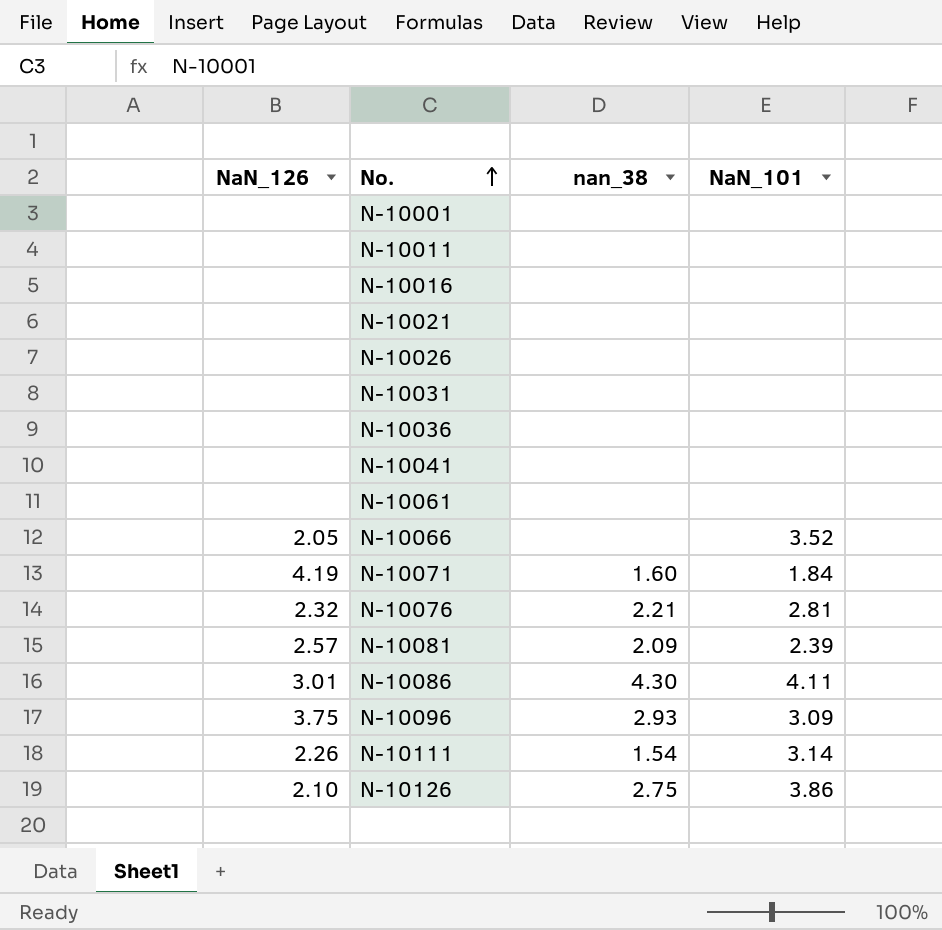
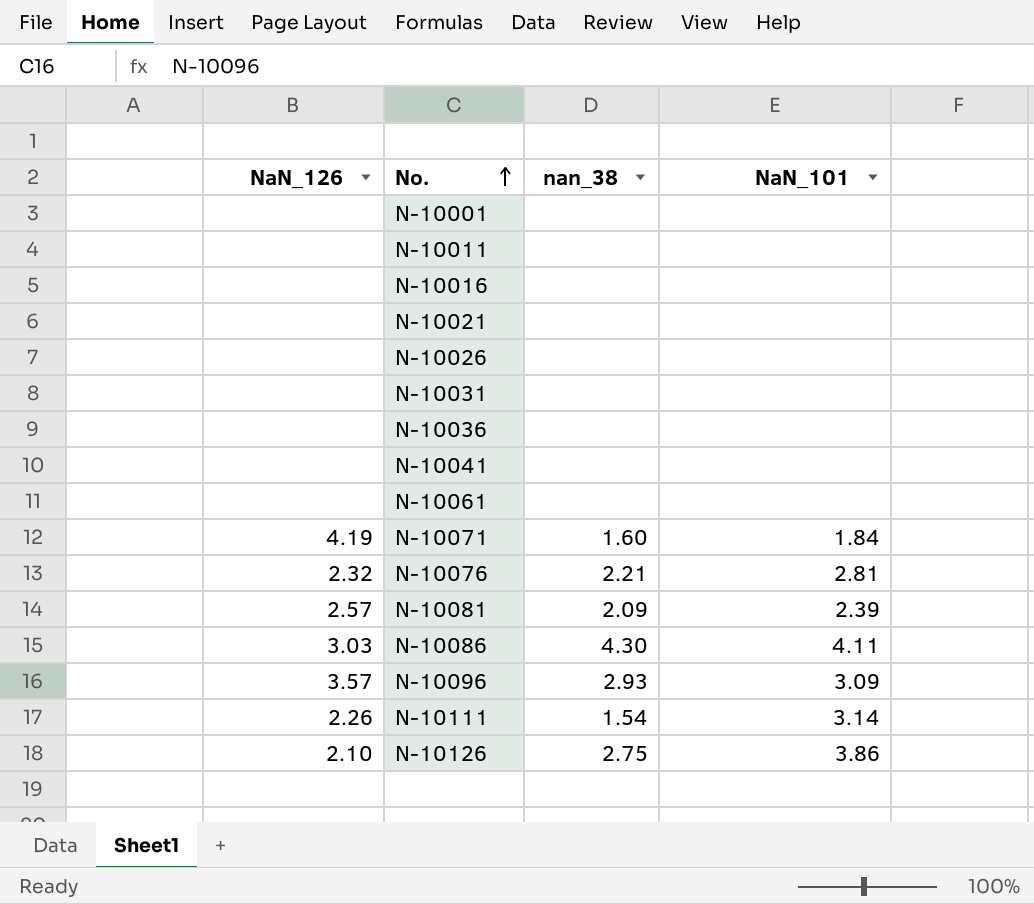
row N-10066: 2.05 | none | 3.52 -> none
N-10086 | NaN_126: 3.01 -> 3.03
N-10096 | NaN_126: 3.75 -> 3.57

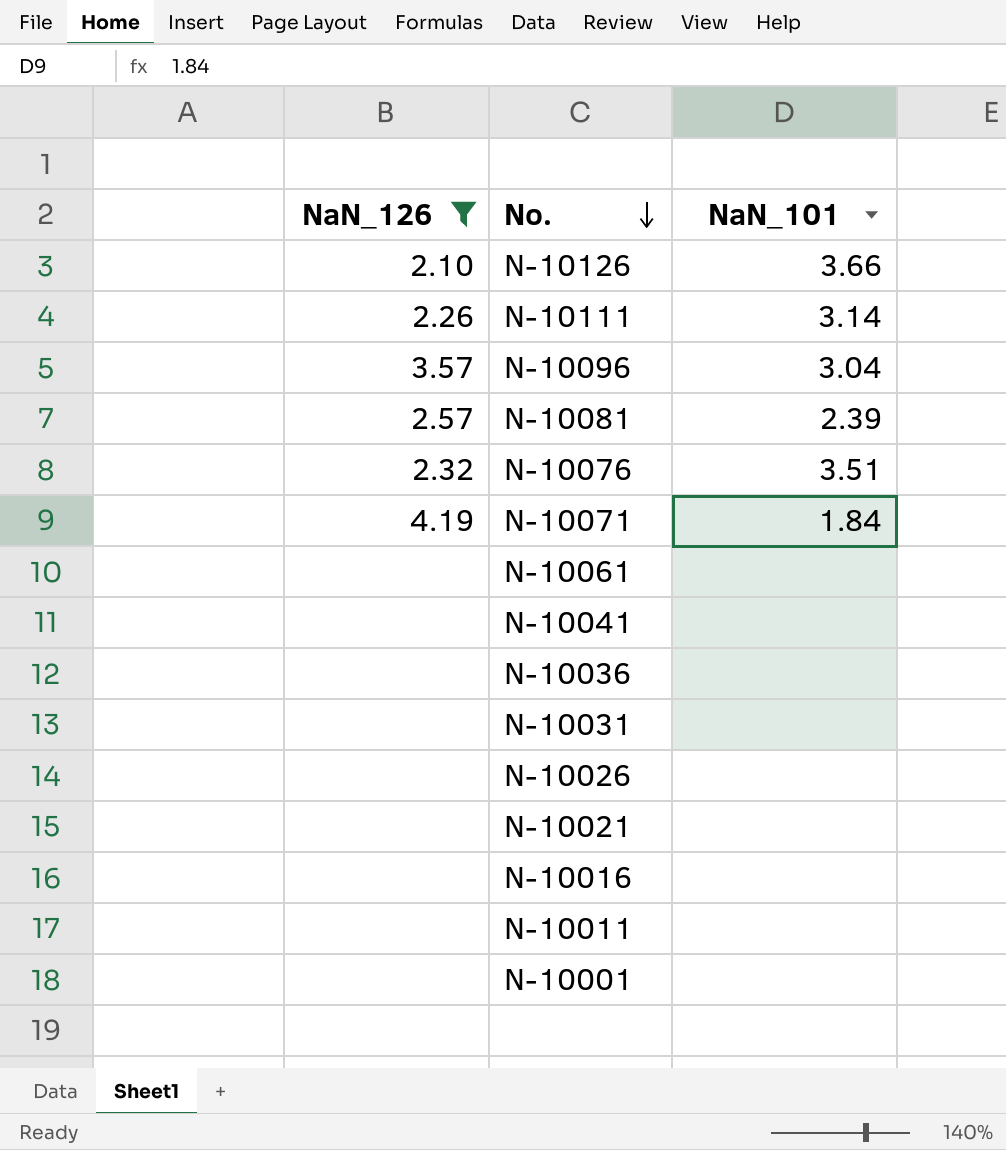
filter: none -> NaN_126 != 3.03
row order: No. ascending -> No. descending
column nan_38 | position: 3 -> none
N-10126 | NaN_101: 3.86 -> 3.66
N-10096 | NaN_101: 3.09 -> 3.04
N-10076 | NaN_101: 2.81 -> 3.51

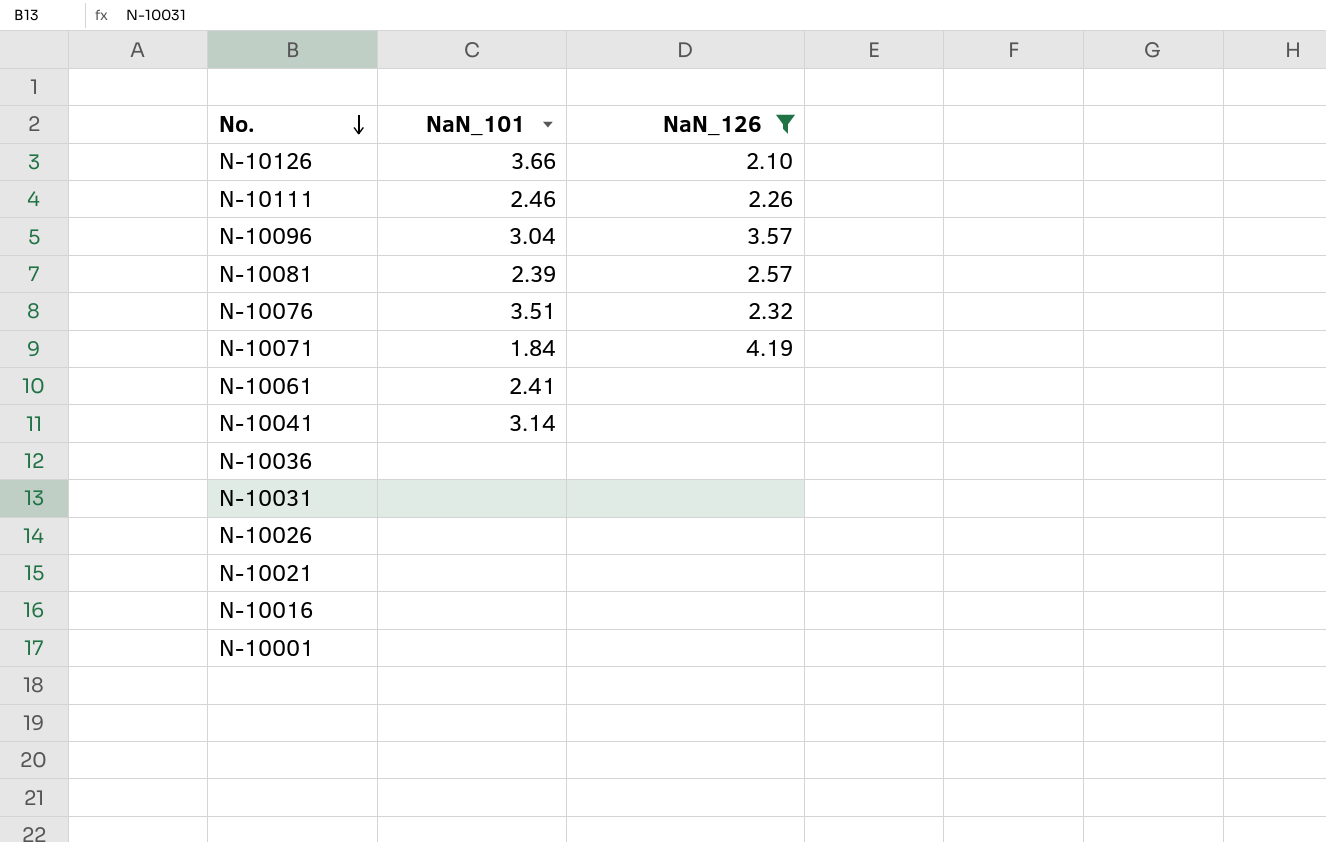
column NaN_126 | position: 1 -> 3
row N-10011: none | none -> none
N-10111 | NaN_101: 3.14 -> 2.46
N-10061 | NaN_101: none -> 2.41
N-10041 | NaN_101: none -> 3.14

